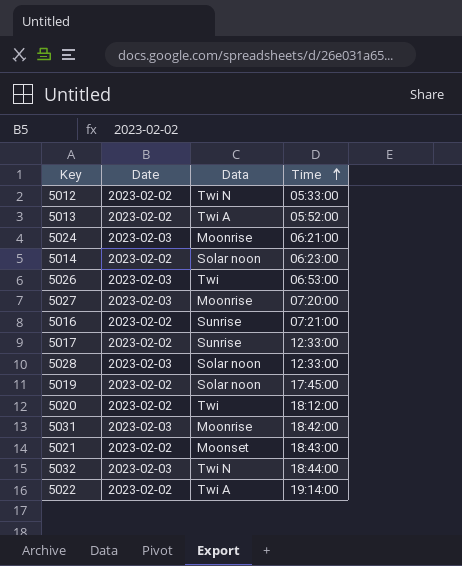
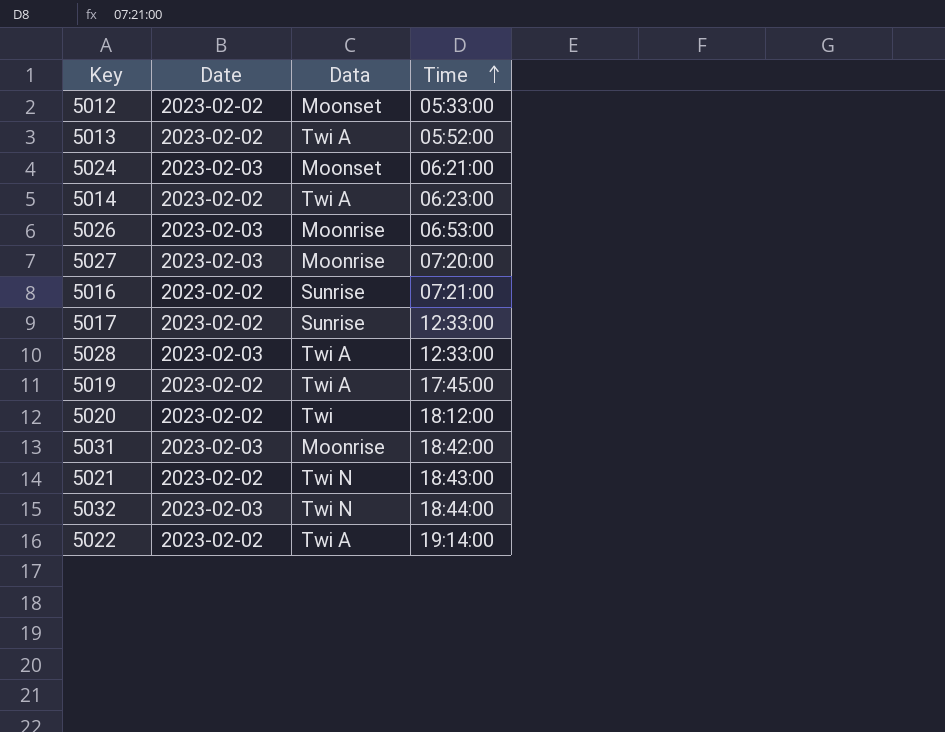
5012 | Data: Twi N -> Moonset
5024 | Data: Moonrise -> Moonset
5014 | Data: Solar noon -> Twi A
5026 | Data: Twi -> Moonrise
5028 | Data: Solar noon -> Twi A
5019 | Data: Solar noon -> Twi A
5021 | Data: Moonset -> Twi N

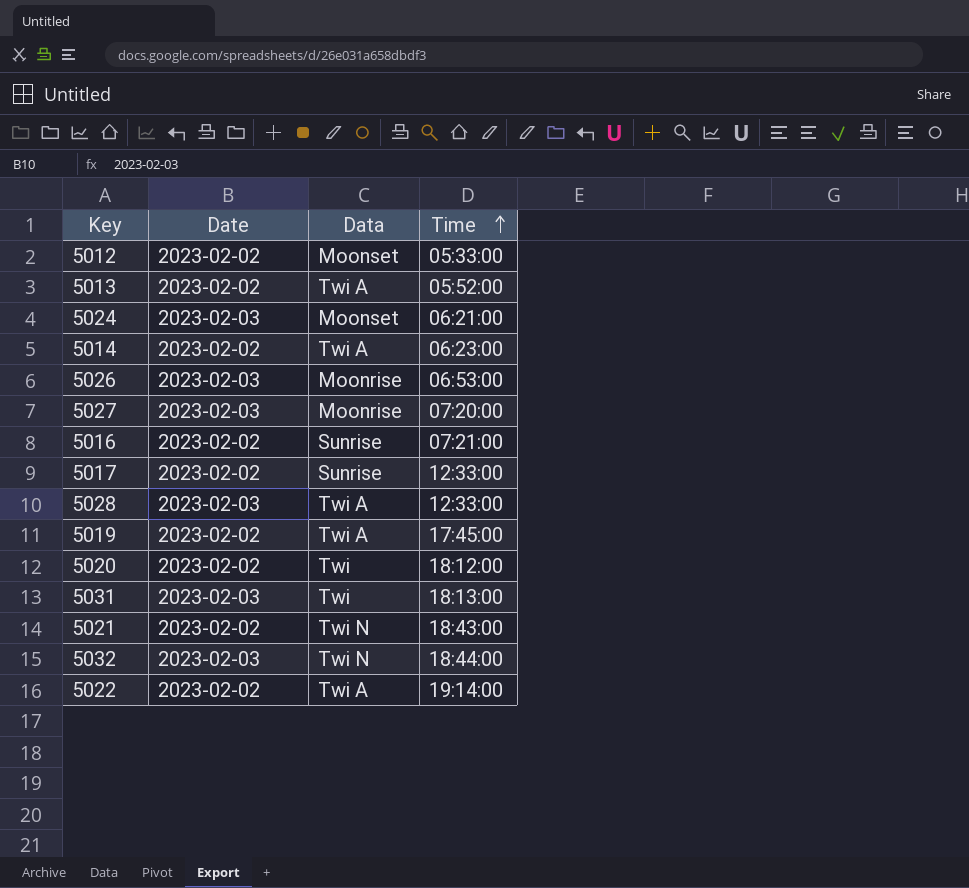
5031 | Data: Moonrise -> Twi
5031 | Time: 18:42:00 -> 18:13:00

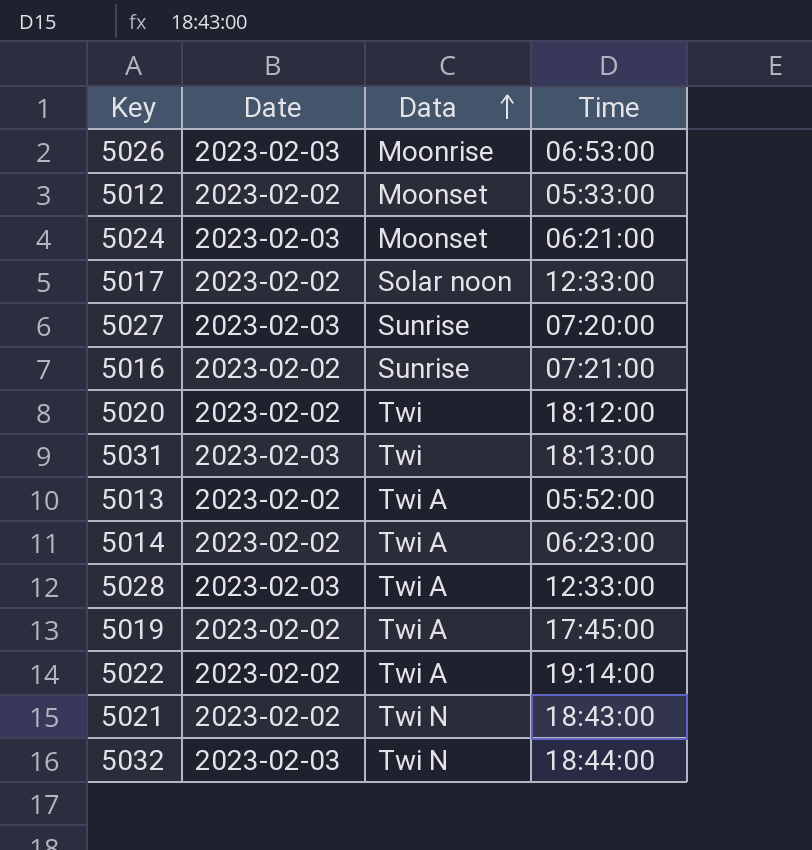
row order: Time ascending -> Data ascending
5017 | Data: Sunrise -> Solar noon
5027 | Data: Moonrise -> Sunrise

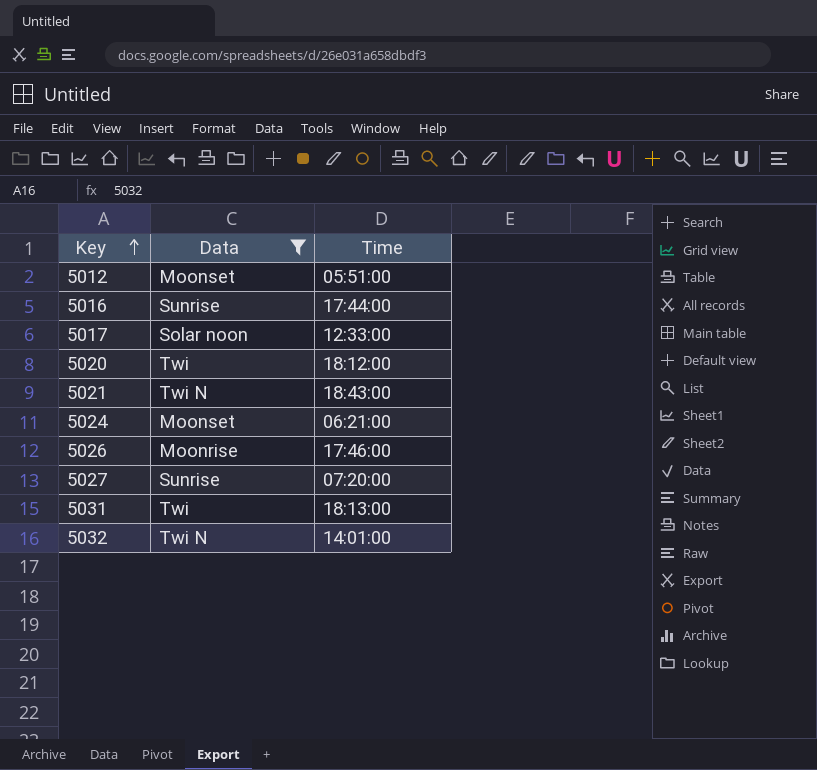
filter: none -> Data != Twi A
row order: Data ascending -> Key ascending
column Date | position: 2 -> none
5012 | Time: 05:33:00 -> 05:51:00
5016 | Time: 07:21:00 -> 17:44:00
5026 | Time: 06:53:00 -> 17:46:00
5032 | Time: 18:44:00 -> 14:01:00

